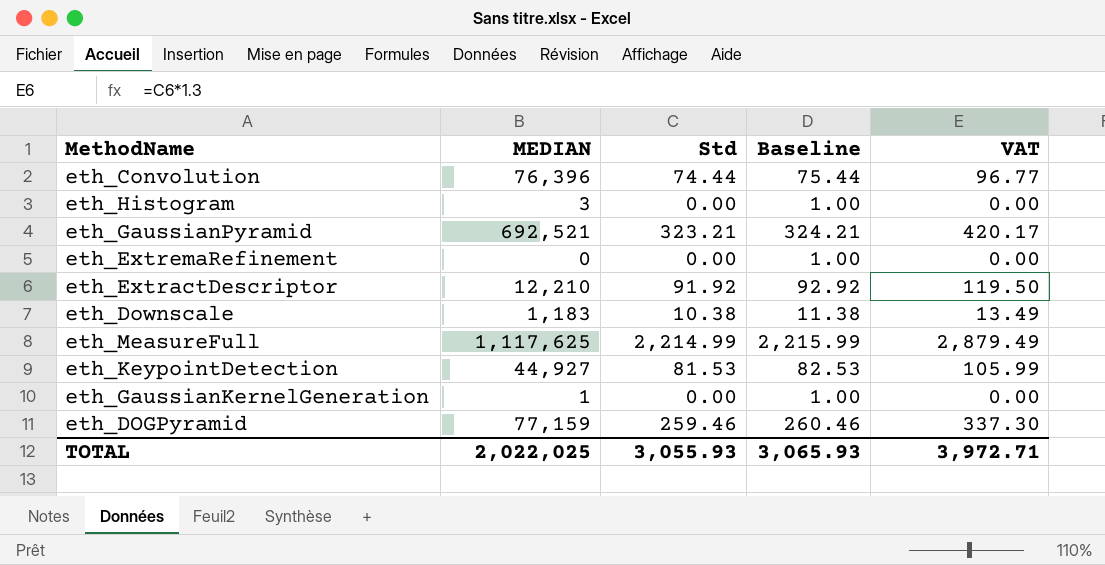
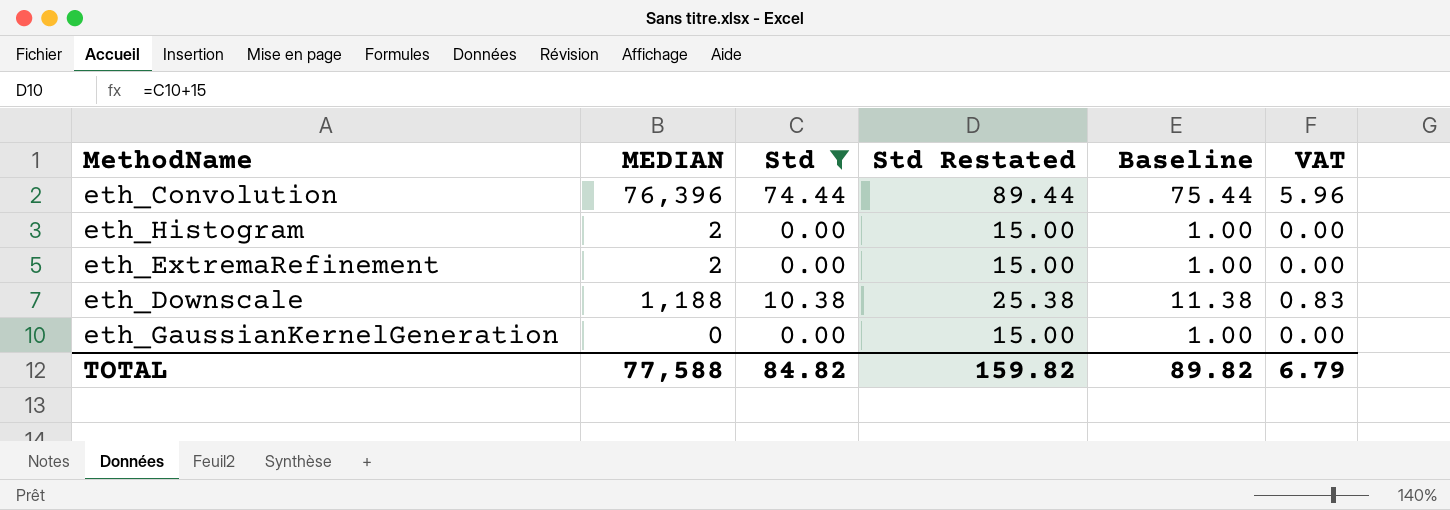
filter: none -> Std <= 74.44
column Std Restated | formula: none -> [Std] + 15
column VAT | formula: [Std] * 1.3 -> [Std] * 0.08
eth_Histogram | MEDIAN: 3 -> 2
eth_ExtremaRefinement | MEDIAN: 0 -> 2
eth_Downscale | MEDIAN: 1,183 -> 1,188
eth_GaussianKernelGeneration | MEDIAN: 1 -> 0
TOTAL | MEDIAN: 2,022,025 -> 77,588
TOTAL | Std: 3,055.93 -> 84.82
TOTAL | Baseline: 3,065.93 -> 89.82
TOTAL | VAT: 3,972.71 -> 6.79

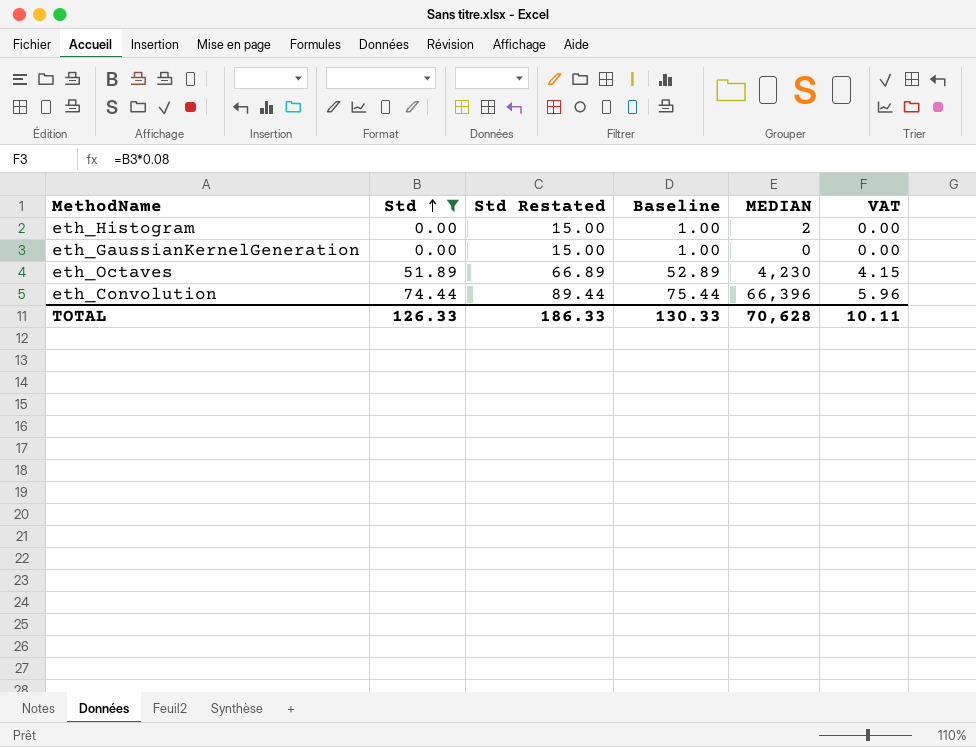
row order: none -> Std ascending
column MEDIAN | position: 2 -> 5
row eth_ExtremaRefinement: 2 | 0.00 | 15.00 | 1.00 | 0.00 -> none
row eth_Downscale: 1,188 | 10.38 | 25.38 | 11.38 | 0.83 -> none
row eth_Octaves: none -> 51.89 | 66.89 | 52.89 | 4,230 | 4.15
eth_Convolution | MEDIAN: 76,396 -> 66,396
TOTAL | Std: 84.82 -> 126.33
TOTAL | Std Restated: 159.82 -> 186.33
TOTAL | Baseline: 89.82 -> 130.33
TOTAL | MEDIAN: 77,588 -> 70,628
TOTAL | VAT: 6.79 -> 10.11

